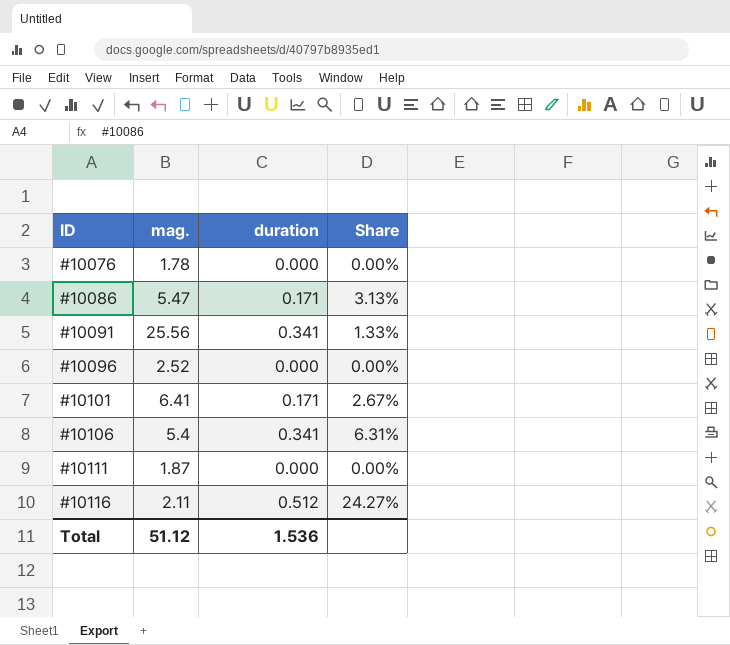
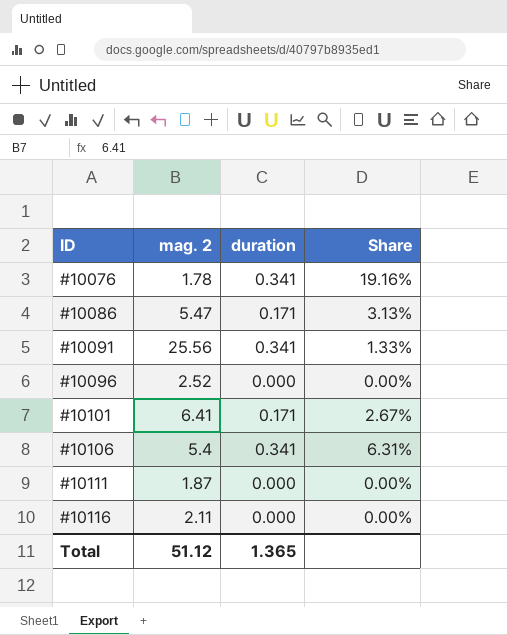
column name: mag. -> mag. 2
#10076 | duration: 0.000 -> 0.341
#10076 | Share: 0.00% -> 19.16%
#10116 | duration: 0.512 -> 0.000
#10116 | Share: 24.27% -> 0.00%
Total | duration: 1.536 -> 1.365

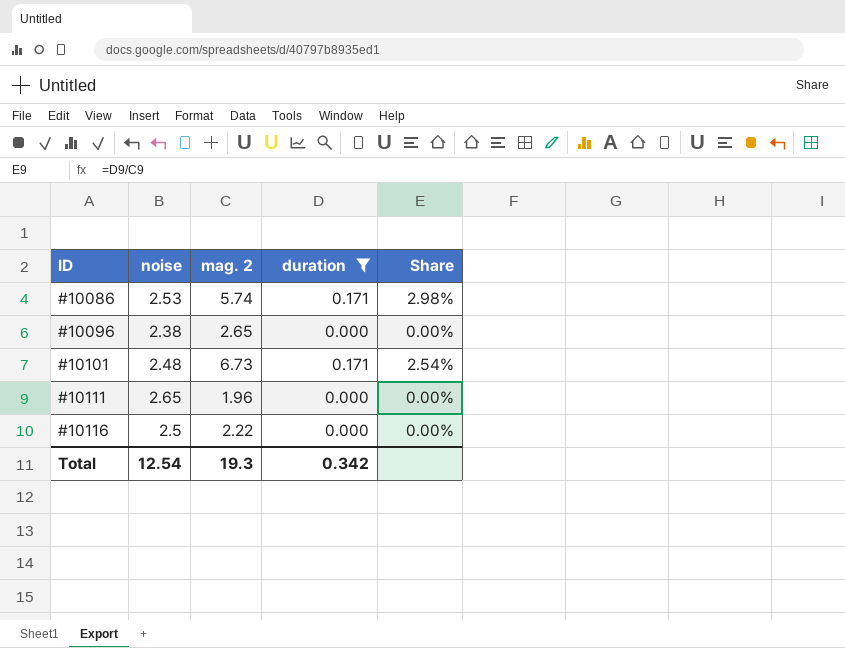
filter: none -> duration != 0.341
column noise | position: none -> 2
#10086 | mag. 2: 5.47 -> 5.74
#10086 | Share: 3.13% -> 2.98%
#10096 | mag. 2: 2.52 -> 2.65
#10101 | mag. 2: 6.41 -> 6.73
#10101 | Share: 2.67% -> 2.54%
#10111 | mag. 2: 1.87 -> 1.96
#10116 | mag. 2: 2.11 -> 2.22
Total | mag. 2: 51.12 -> 19.3
Total | duration: 1.365 -> 0.342

